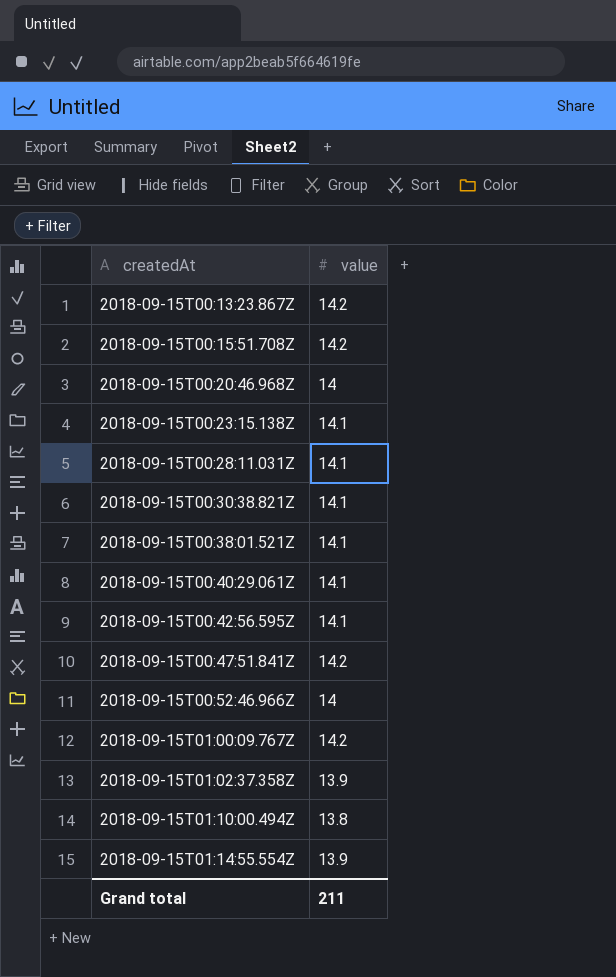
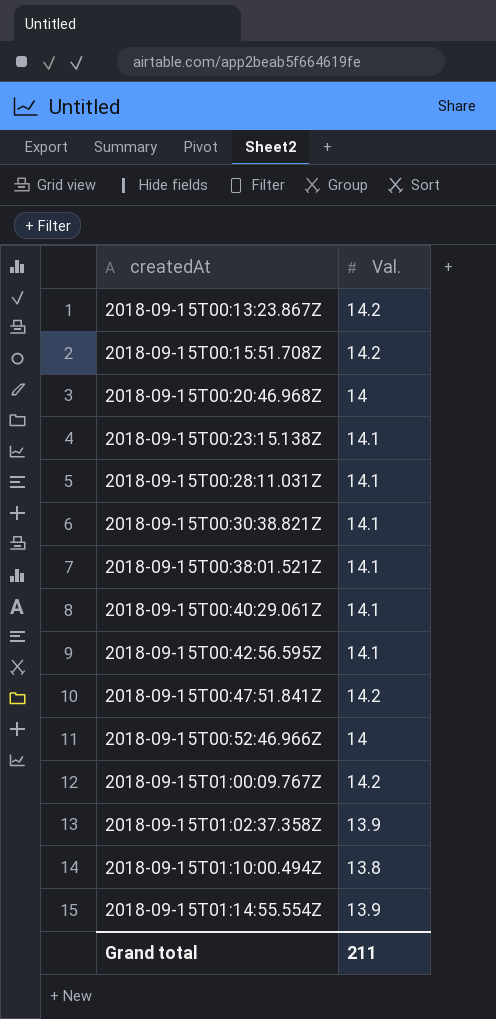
column name: value -> Val.

